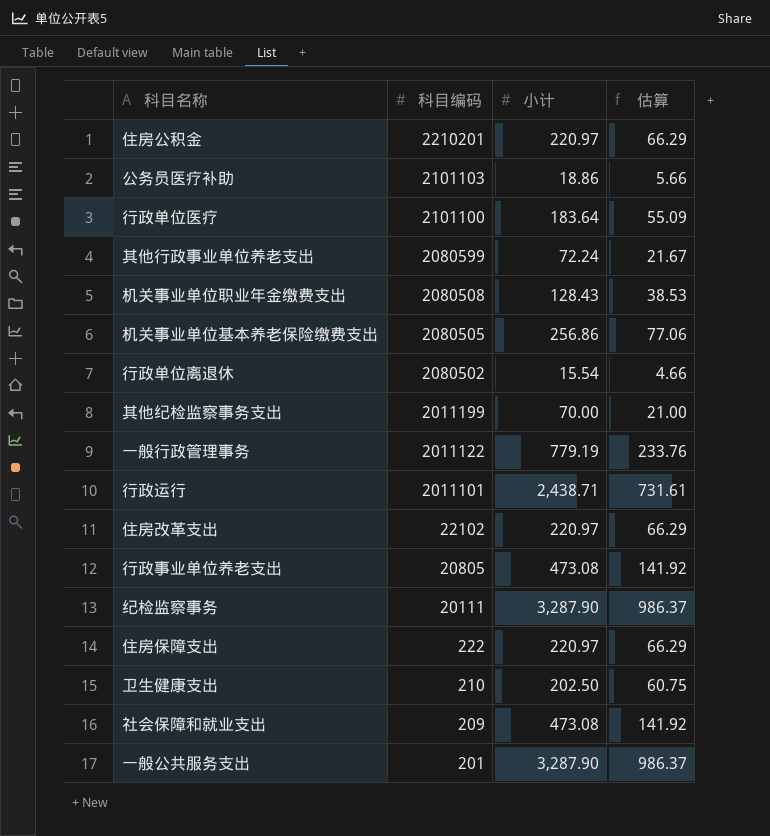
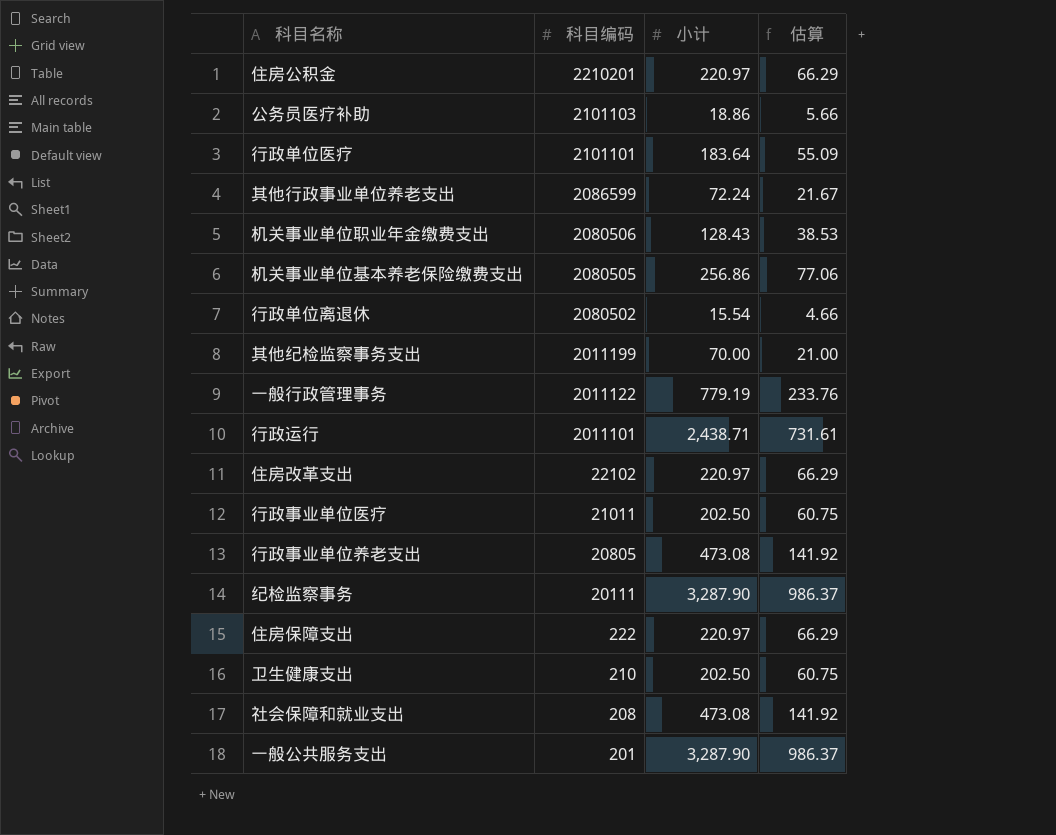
行政单位医疗 | 科目编码: 2101100 -> 2101101
其他行政事业单位养老支出 | 科目编码: 2080599 -> 2086599
机关事业单位职业年金缴费支出 | 科目编码: 2080508 -> 2080506
row 行政事业单位医疗: none -> 21011 | 202.50 | 60.75
社会保障和就业支出 | 科目编码: 209 -> 208

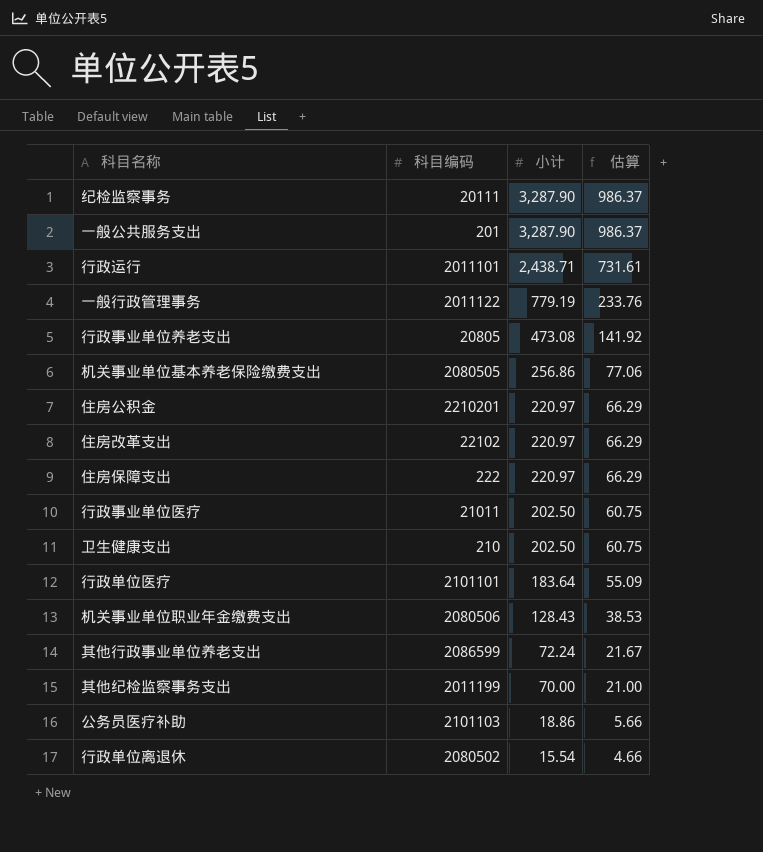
row order: 科目编码 descending -> 小计 descending
row 社会保障和就业支出: 208 | 473.08 | 141.92 -> none

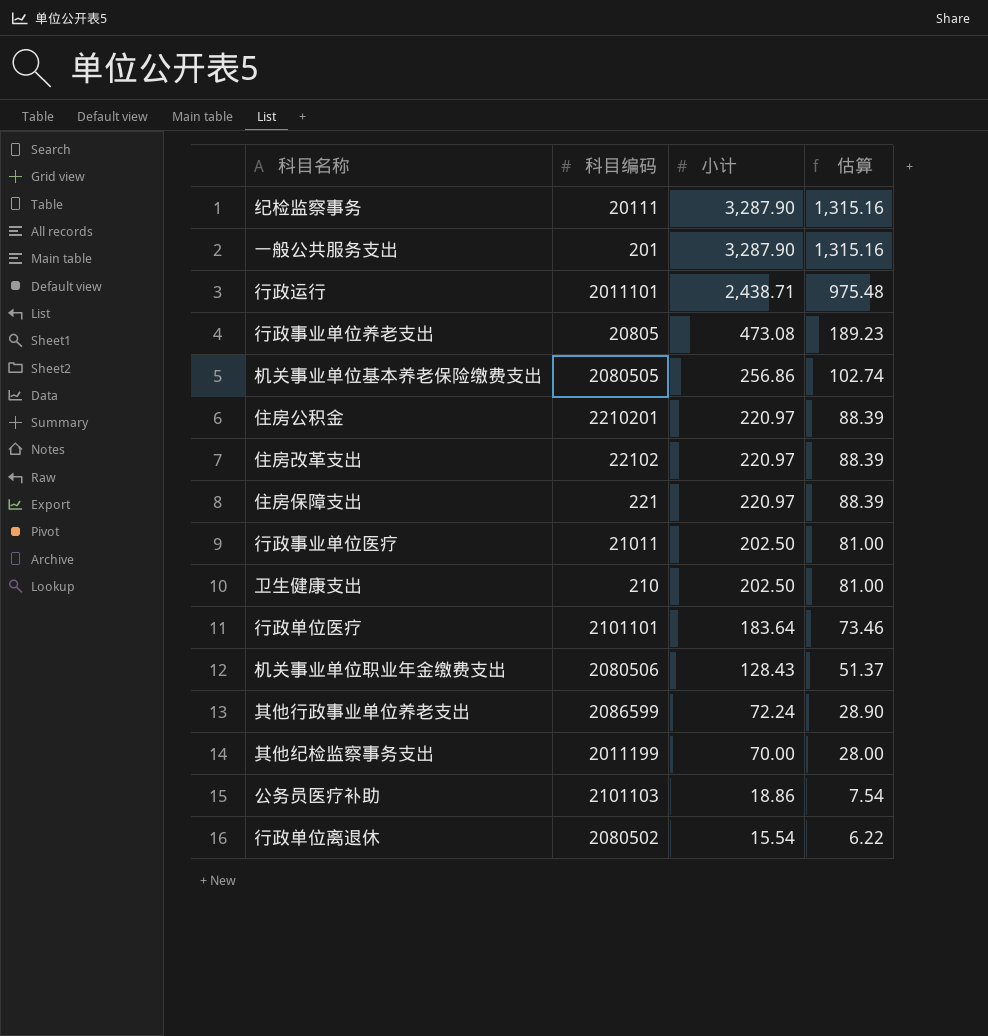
column 估算 | formula: [小计] * 0.3 -> [小计] * 0.4
row 一般行政管理事务: 2011122 | 779.19 | 233.76 -> none
住房保障支出 | 科目编码: 222 -> 221

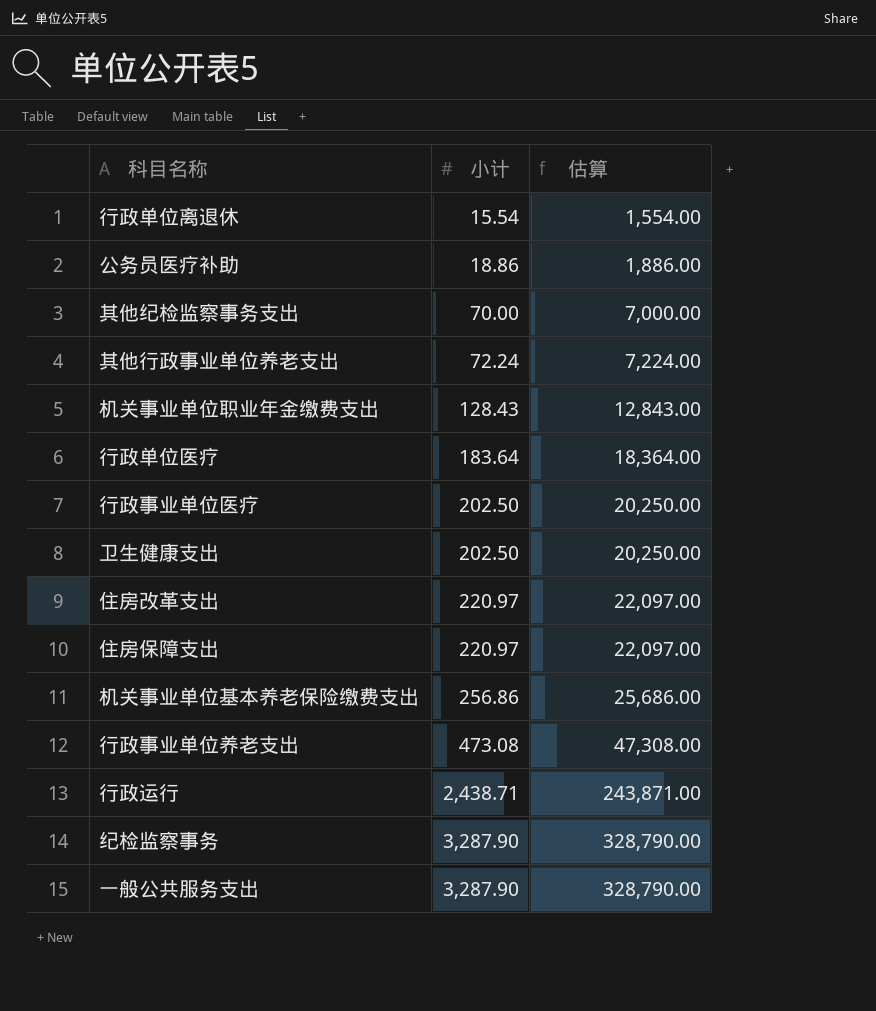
row order: 小计 descending -> 小计 ascending
column 科目编码 | position: 2 -> none
column 估算 | formula: [小计] * 0.4 -> [小计] * 100
row 住房公积金: 2210201 | 220.97 | 88.39 -> none

